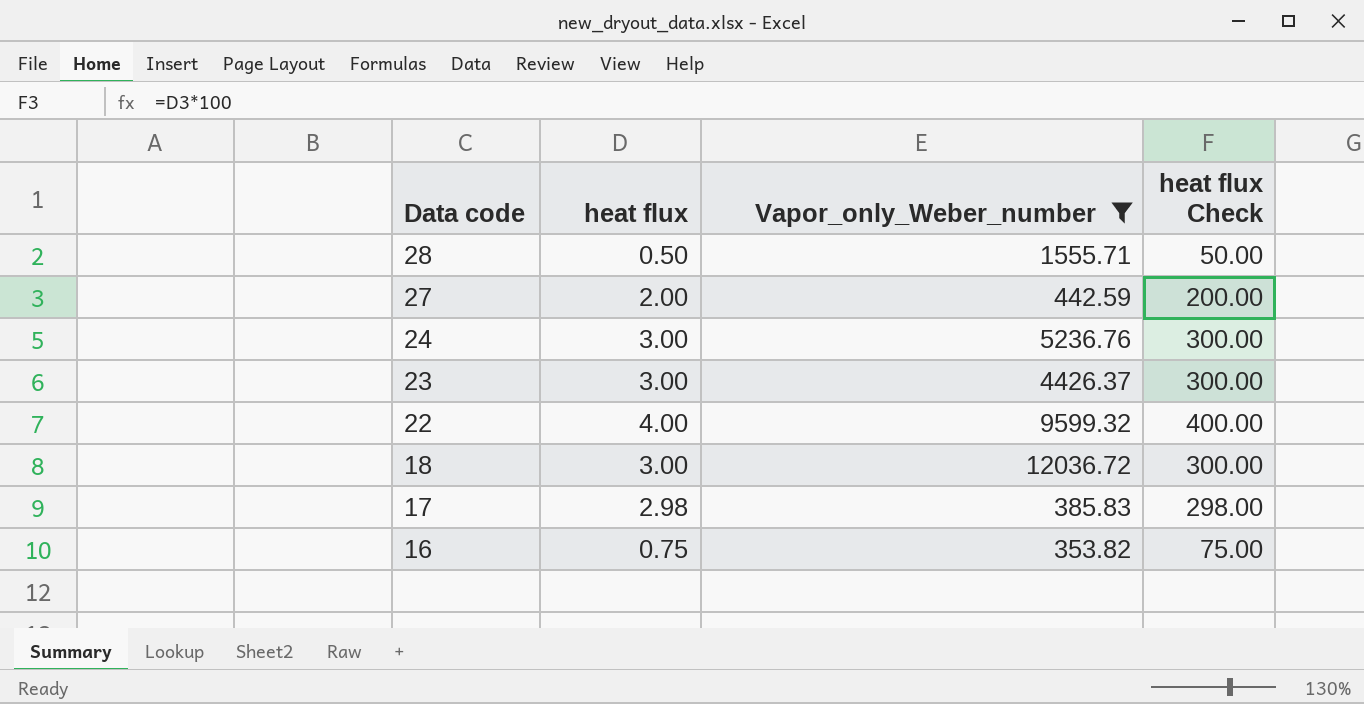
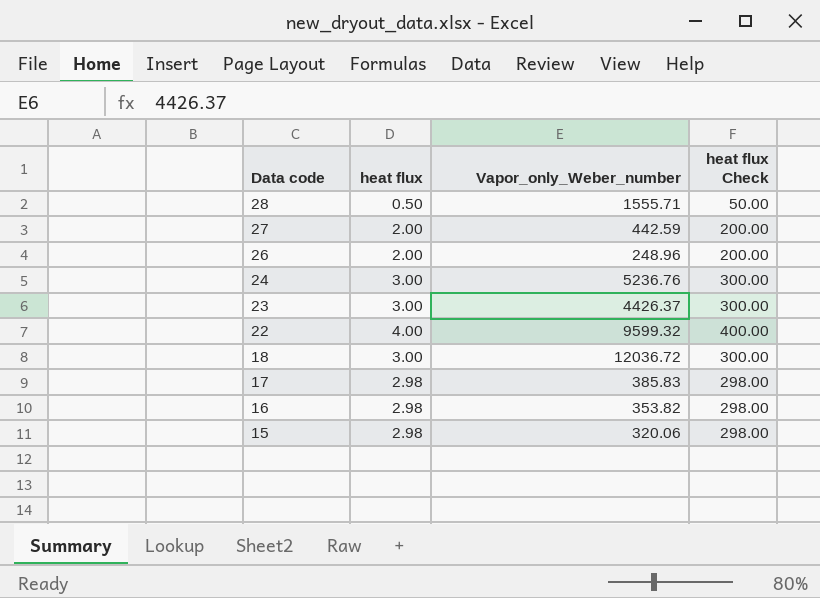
filter: Vapor_only_Weber_number >= 353.82 -> none
16 | heat flux: 0.75 -> 2.98
16 | heat flux Check: 75.00 -> 298.00

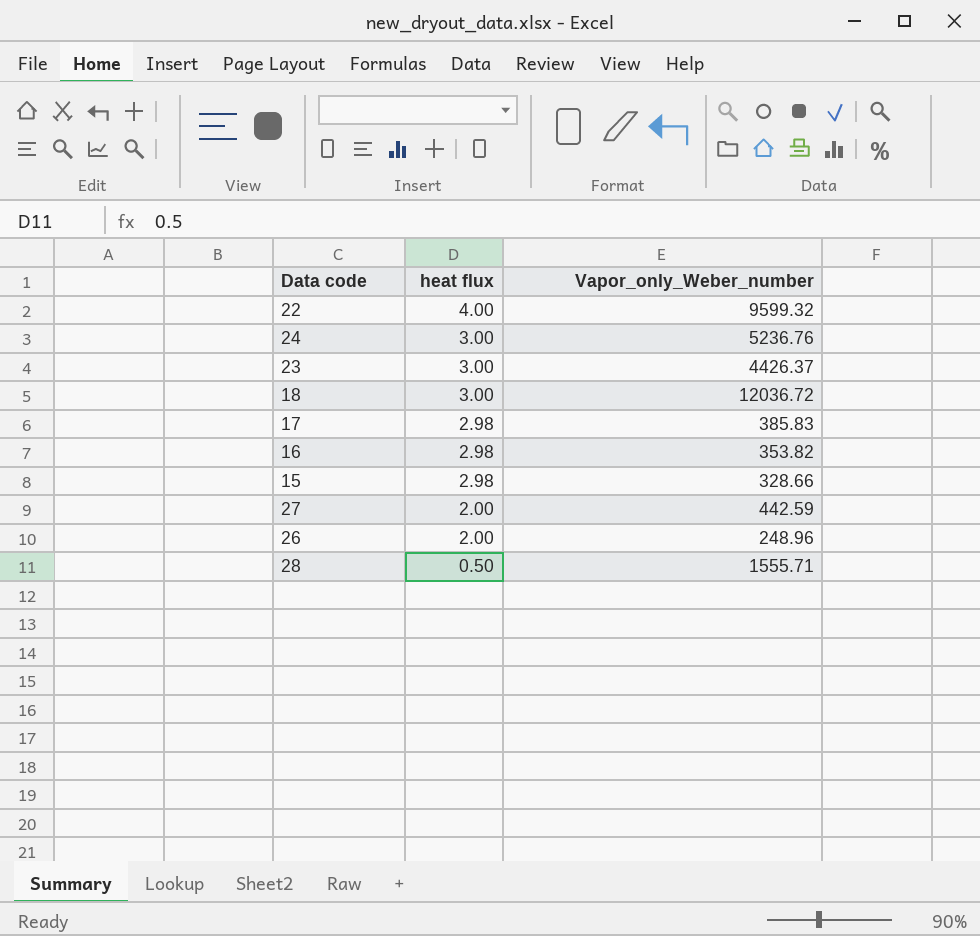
row order: Data code descending -> heat flux descending
column heat flux Check | formula: [heat flux] * 100 -> none
15 | Vapor_only_Weber_number: 320.06 -> 328.66

